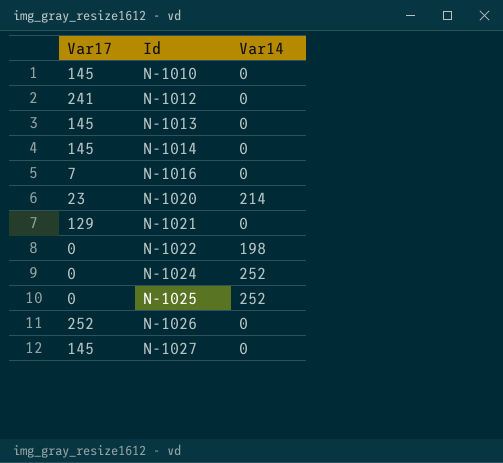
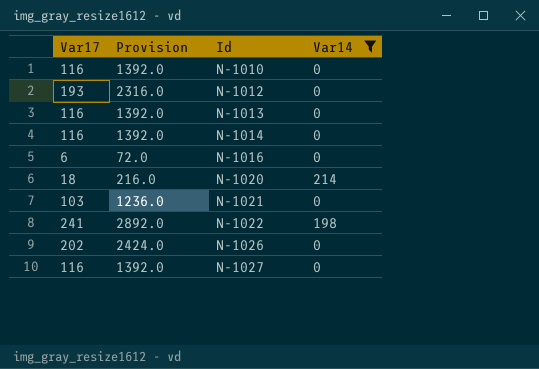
filter: none -> Var14 != 252
column Provision | formula: none -> [Var17] * 12
N-1010 | Var17: 145 -> 116
N-1012 | Var17: 241 -> 193
N-1013 | Var17: 145 -> 116
N-1014 | Var17: 145 -> 116
N-1016 | Var17: 7 -> 6
N-1020 | Var17: 23 -> 18
N-1021 | Var17: 129 -> 103
N-1022 | Var17: 0 -> 241
N-1026 | Var17: 252 -> 202
N-1027 | Var17: 145 -> 116

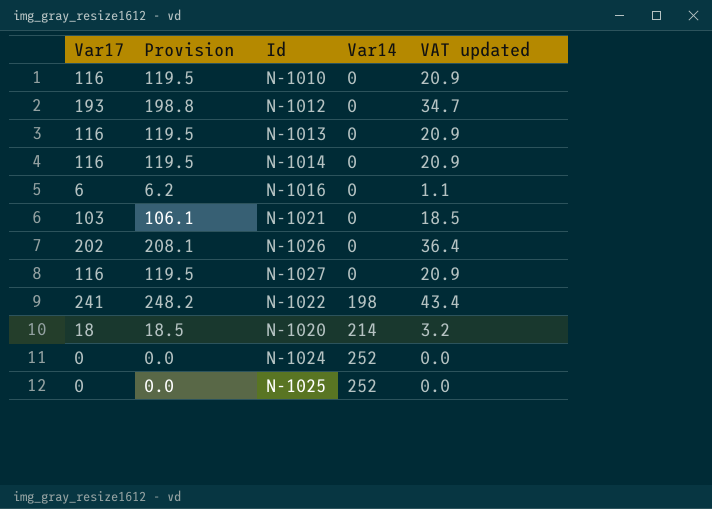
filter: Var14 != 252 -> none
row order: Id ascending -> Var14 ascending
column Provision | formula: [Var17] * 12 -> [Var17] * 1.03
column VAT updated | formula: none -> [Var17] * 0.18

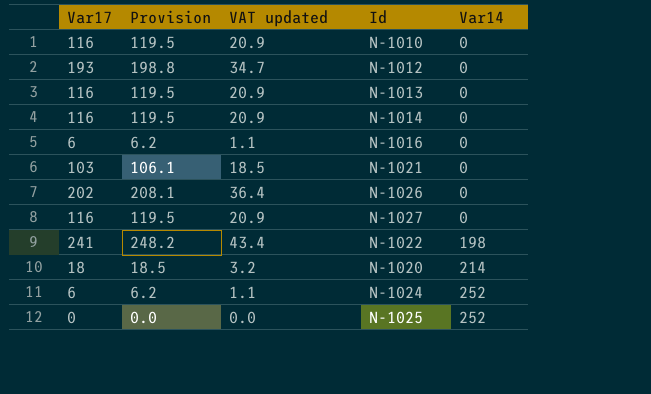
column VAT updated | position: 5 -> 3
N-1024 | Var17: 0 -> 6
N-1024 | Provision: 0.0 -> 6.2
N-1024 | VAT updated: 0.0 -> 1.1

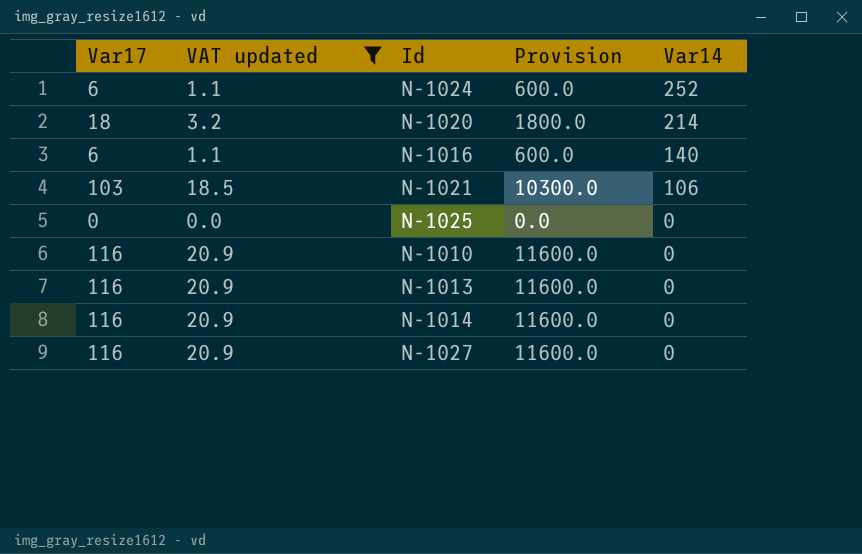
filter: none -> VAT updated <= 20.9
row order: Var14 ascending -> Var14 descending
column Provision | formula: [Var17] * 1.03 -> [Var17] * 100
column Provision | position: 2 -> 4
N-1016 | Var14: 0 -> 140
N-1021 | Var14: 0 -> 106
N-1025 | Var14: 252 -> 0

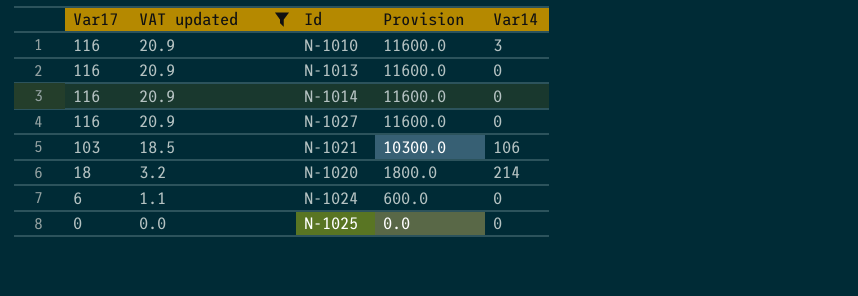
row order: Var14 descending -> Var17 descending
row N-1016: 6 | 1.1 | 600.0 | 140 -> none
N-1010 | Var14: 0 -> 3
N-1024 | Var14: 252 -> 0

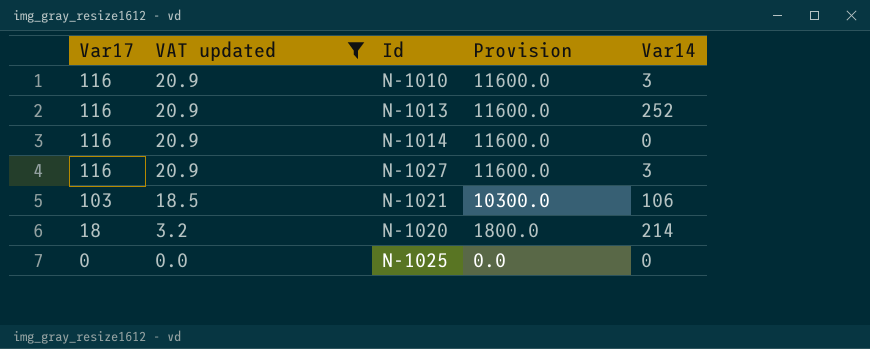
row N-1024: 6 | 1.1 | 600.0 | 0 -> none
N-1013 | Var14: 0 -> 252
N-1027 | Var14: 0 -> 3

